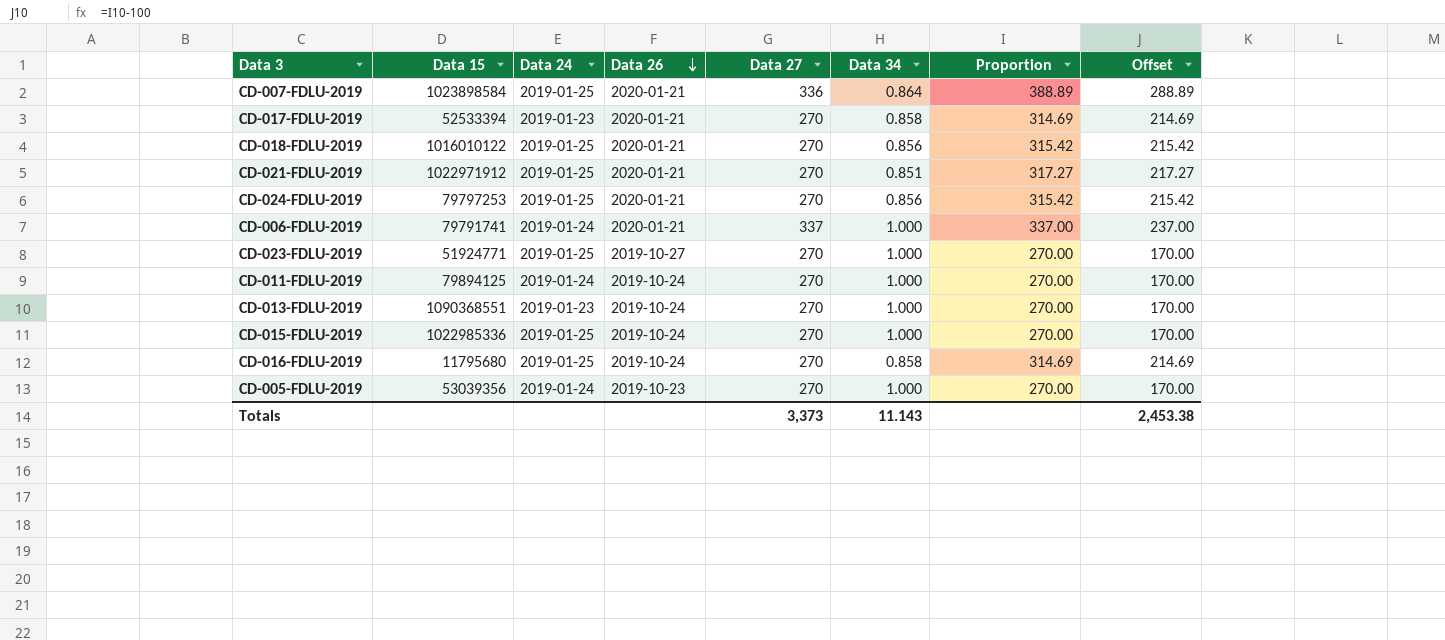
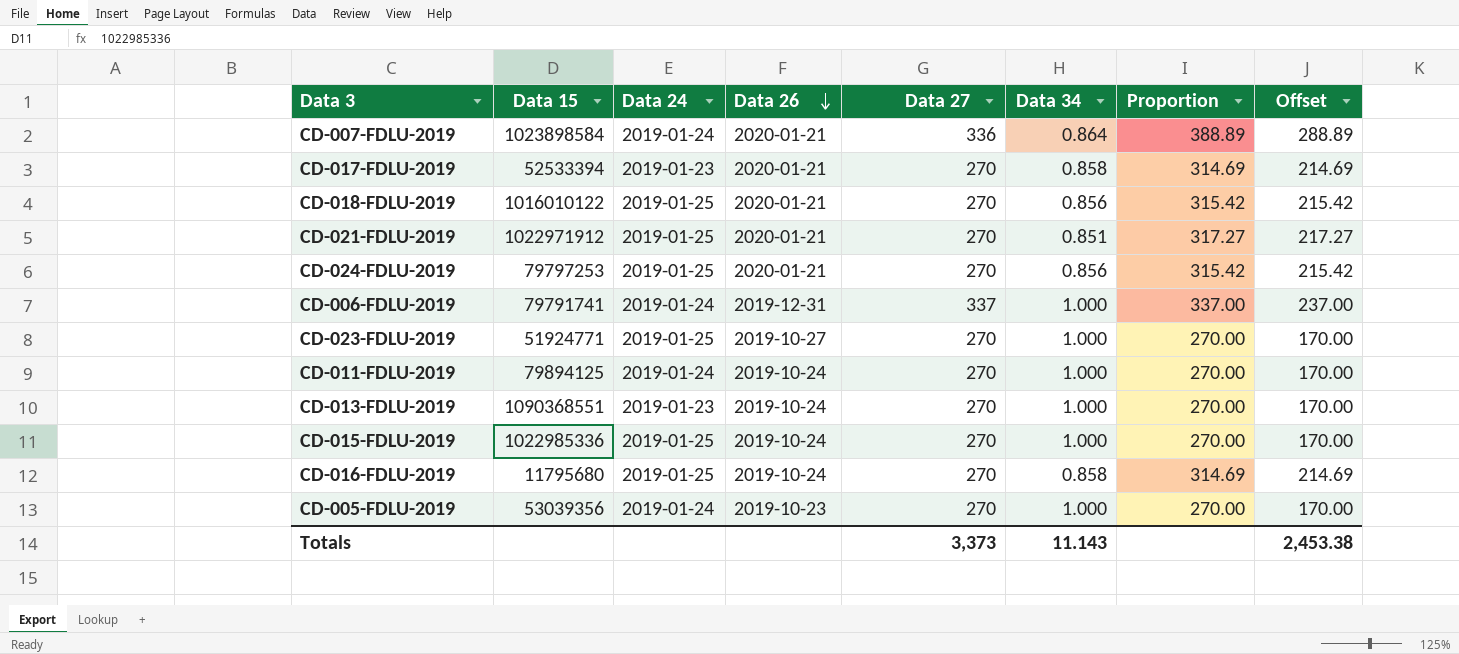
CD-007-FDLU-2019 | Data 24: 2019-01-25 -> 2019-01-24
CD-006-FDLU-2019 | Data 26: 2020-01-21 -> 2019-12-31

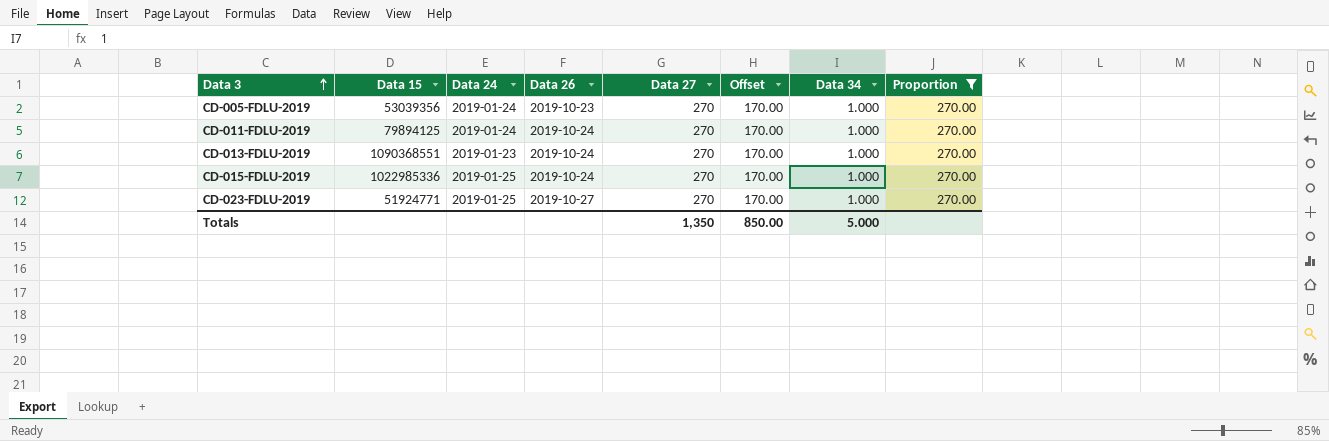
filter: none -> Proportion = 270.00
row order: Data 26 descending -> Data 3 ascending
column Offset | position: 8 -> 6
Totals | Data 27: 3,373 -> 1,350
Totals | Offset: 2,453.38 -> 850.00
Totals | Data 34: 11.143 -> 5.000

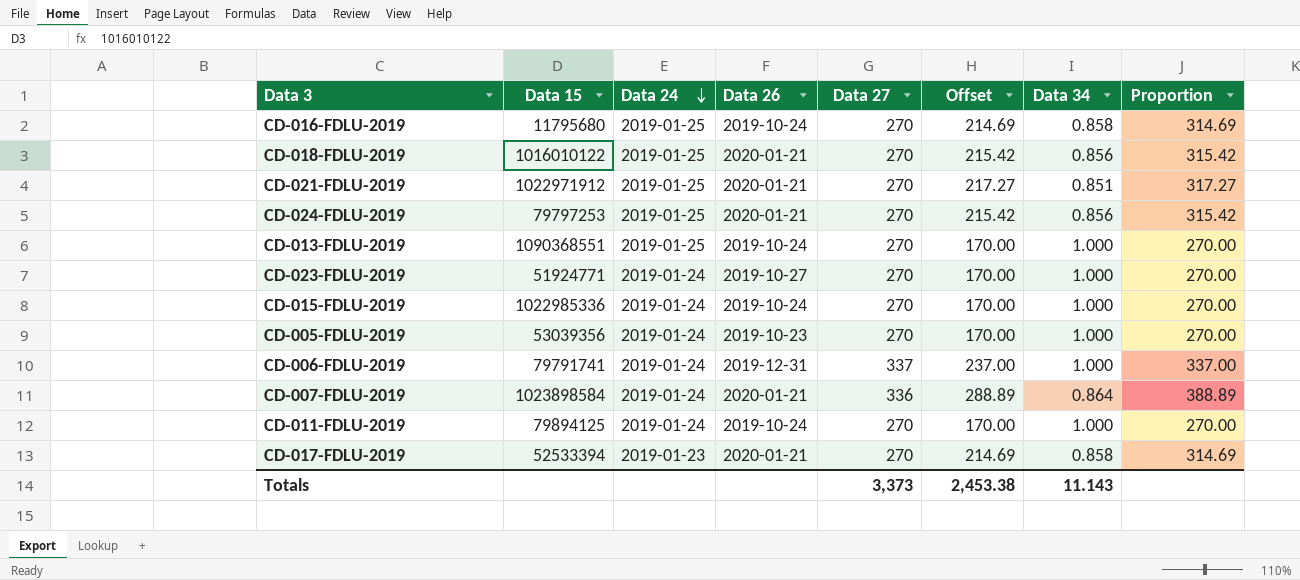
filter: Proportion = 270.00 -> none
row order: Data 3 ascending -> Data 24 descending
CD-013-FDLU-2019 | Data 24: 2019-01-23 -> 2019-01-25
CD-023-FDLU-2019 | Data 24: 2019-01-25 -> 2019-01-24
CD-015-FDLU-2019 | Data 24: 2019-01-25 -> 2019-01-24
Totals | Data 27: 1,350 -> 3,373
Totals | Offset: 850.00 -> 2,453.38
Totals | Data 34: 5.000 -> 11.143

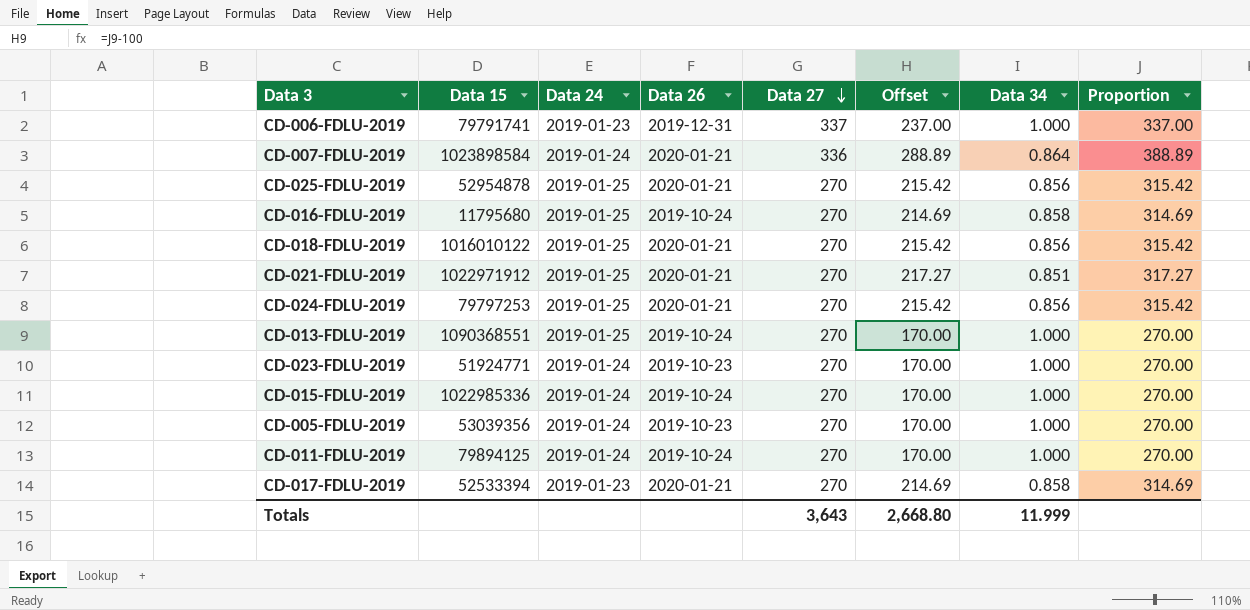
row order: Data 24 descending -> Data 27 descending
CD-006-FDLU-2019 | Data 24: 2019-01-24 -> 2019-01-23
row CD-025-FDLU-2019: none -> 52954878 | 2019-01-25 | 2020-01-21 | 270 | 215.42 | 0.856 | 315.42
CD-023-FDLU-2019 | Data 26: 2019-10-27 -> 2019-10-23
Totals | Data 27: 3,373 -> 3,643
Totals | Offset: 2,453.38 -> 2,668.80
Totals | Data 34: 11.143 -> 11.999

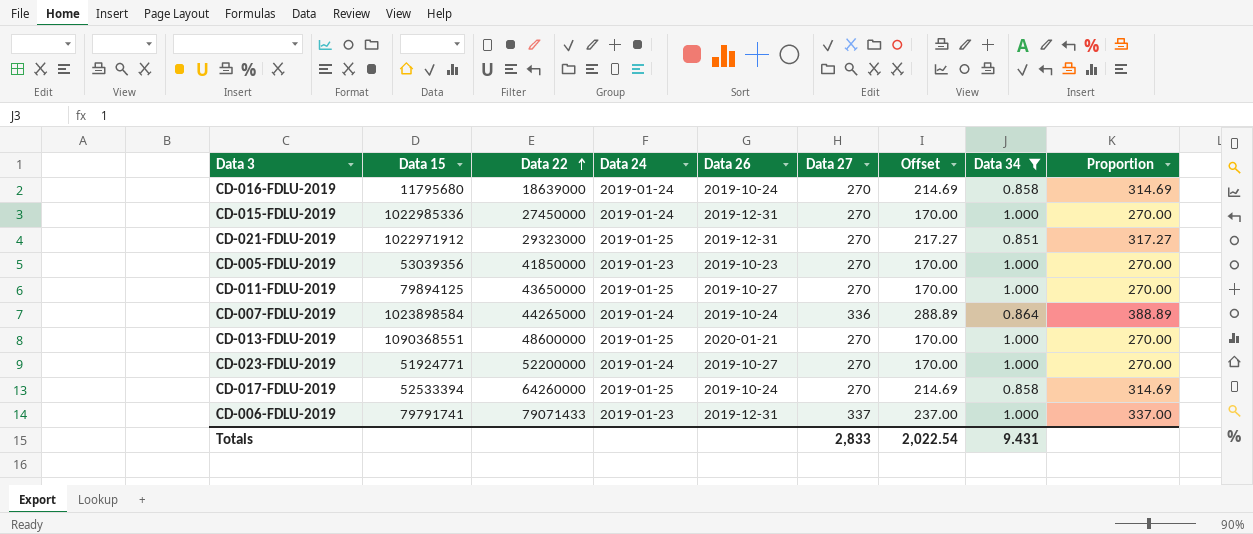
filter: none -> Data 34 != 0.856
row order: Data 27 descending -> Data 22 ascending
column Data 22 | position: none -> 3
CD-016-FDLU-2019 | Data 24: 2019-01-25 -> 2019-01-24
CD-015-FDLU-2019 | Data 26: 2019-10-24 -> 2019-12-31
CD-021-FDLU-2019 | Data 26: 2020-01-21 -> 2019-12-31
CD-005-FDLU-2019 | Data 24: 2019-01-24 -> 2019-01-23
CD-011-FDLU-2019 | Data 24: 2019-01-24 -> 2019-01-25
CD-011-FDLU-2019 | Data 26: 2019-10-24 -> 2019-10-27
CD-007-FDLU-2019 | Data 26: 2020-01-21 -> 2019-10-24
CD-013-FDLU-2019 | Data 26: 2019-10-24 -> 2020-01-21
CD-023-FDLU-2019 | Data 26: 2019-10-23 -> 2019-10-27
CD-017-FDLU-2019 | Data 24: 2019-01-23 -> 2019-01-25
CD-017-FDLU-2019 | Data 26: 2020-01-21 -> 2019-10-24
Totals | Data 27: 3,643 -> 2,833
Totals | Offset: 2,668.80 -> 2,022.54
Totals | Data 34: 11.999 -> 9.431

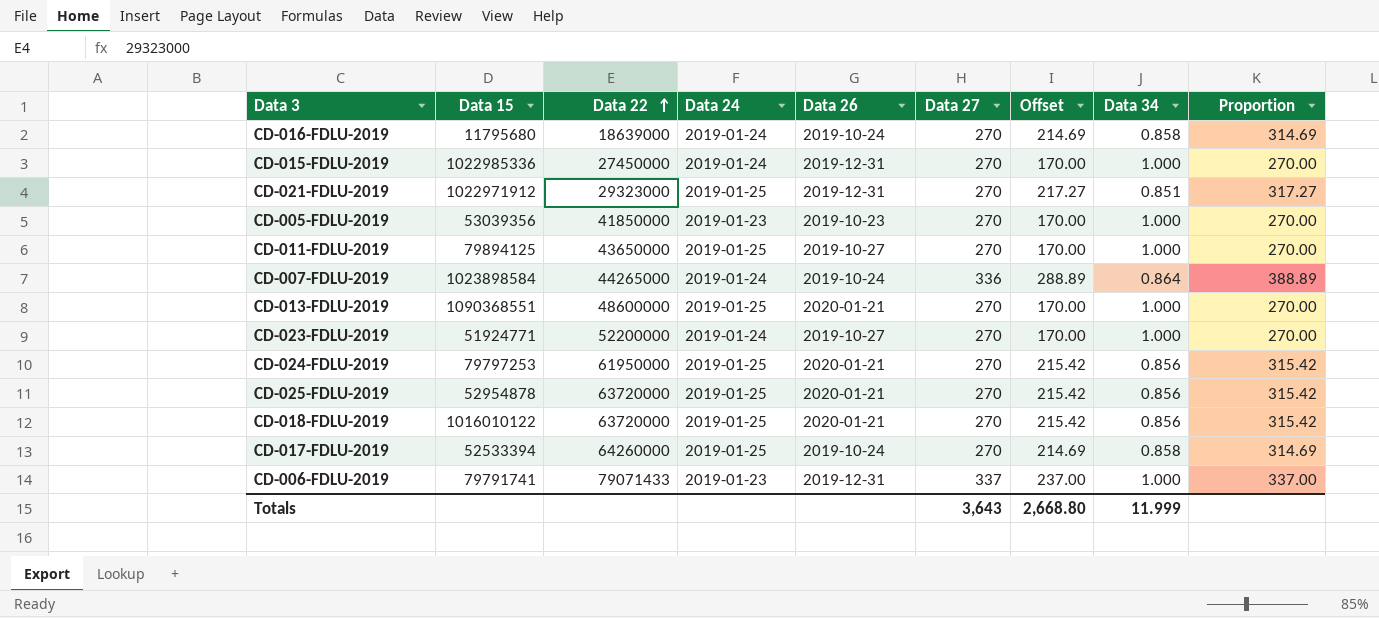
filter: Data 34 != 0.856 -> none
Totals | Data 27: 2,833 -> 3,643
Totals | Offset: 2,022.54 -> 2,668.80
Totals | Data 34: 9.431 -> 11.999

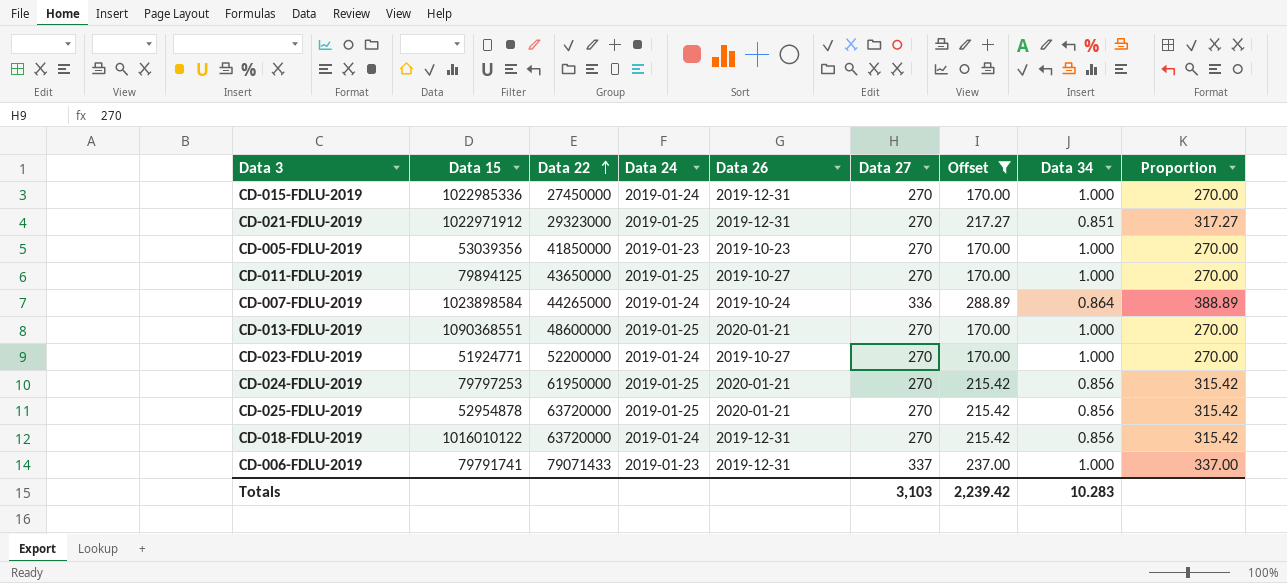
filter: none -> Offset != 214.69
CD-018-FDLU-2019 | Data 24: 2019-01-25 -> 2019-01-24
CD-018-FDLU-2019 | Data 26: 2020-01-21 -> 2019-12-31
Totals | Data 27: 3,643 -> 3,103
Totals | Offset: 2,668.80 -> 2,239.42
Totals | Data 34: 11.999 -> 10.283

